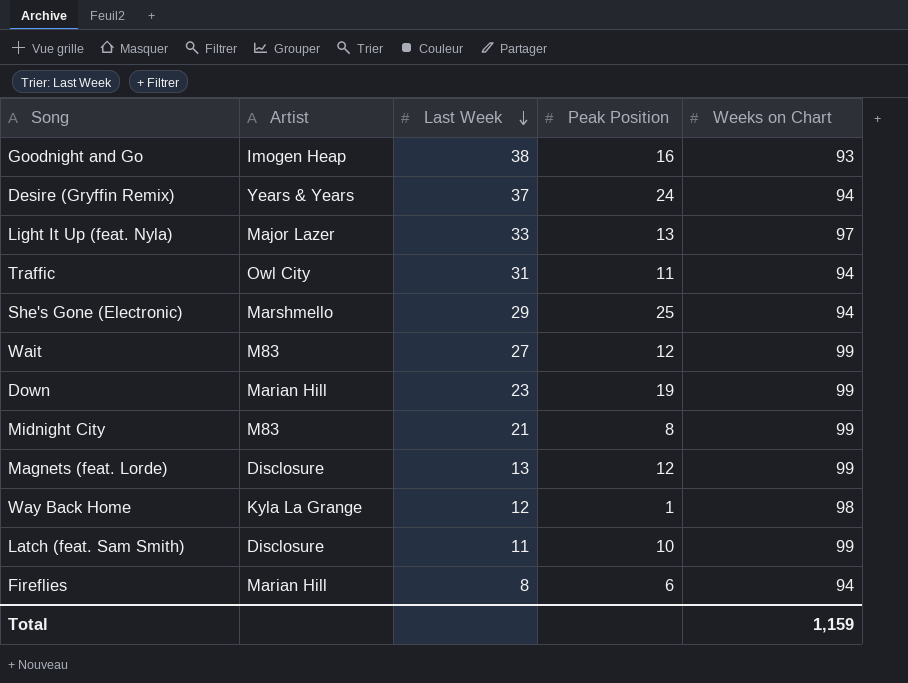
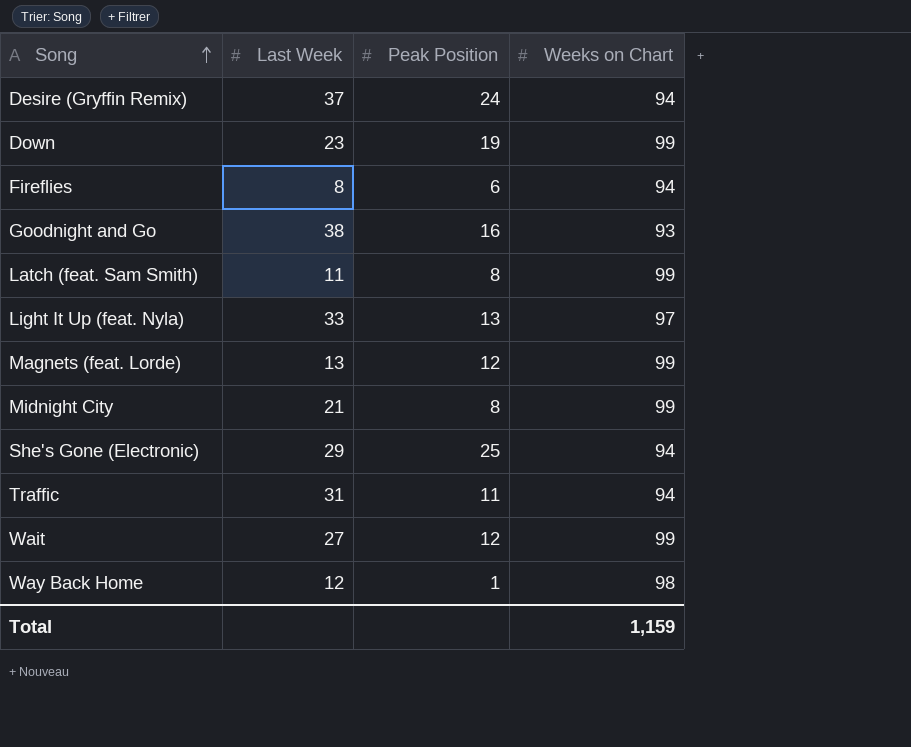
row order: Last Week descending -> Song ascending
column Artist | position: 2 -> none
Latch (feat. Sam Smith) | Peak Position: 10 -> 8

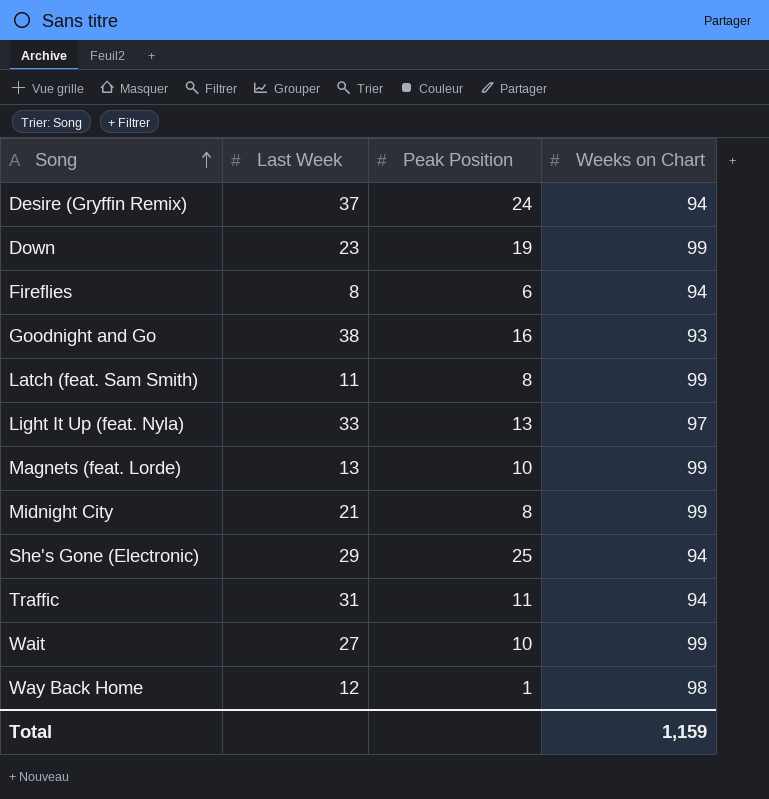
Magnets (feat. Lorde) | Peak Position: 12 -> 10
Wait | Peak Position: 12 -> 10

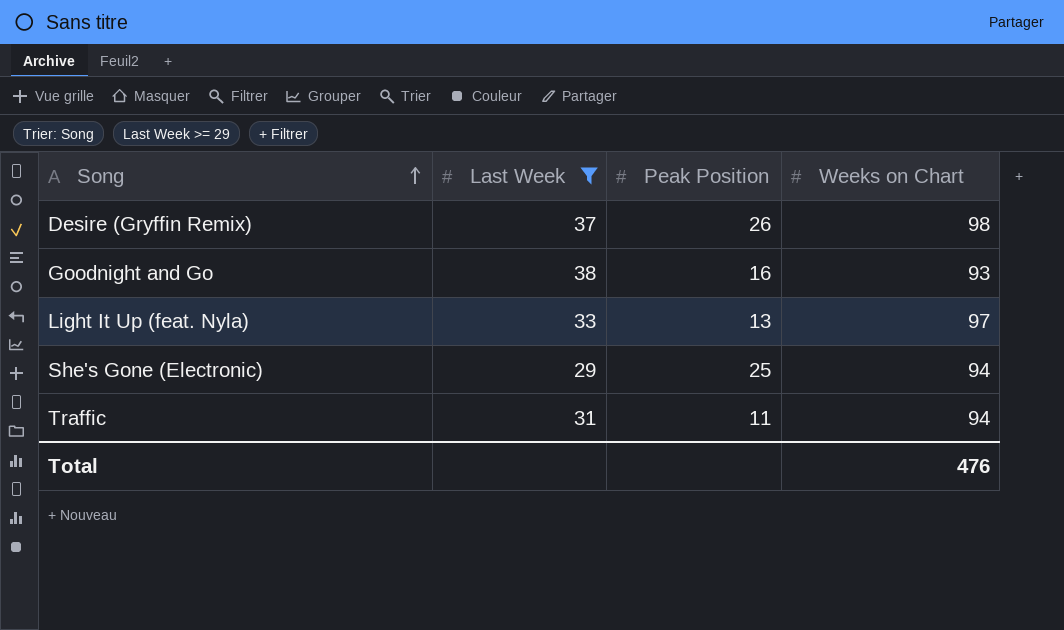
filter: none -> Last Week >= 29
Desire (Gryffin Remix) | Peak Position: 24 -> 26
Desire (Gryffin Remix) | Weeks on Chart: 94 -> 98
Total | Weeks on Chart: 1,159 -> 476

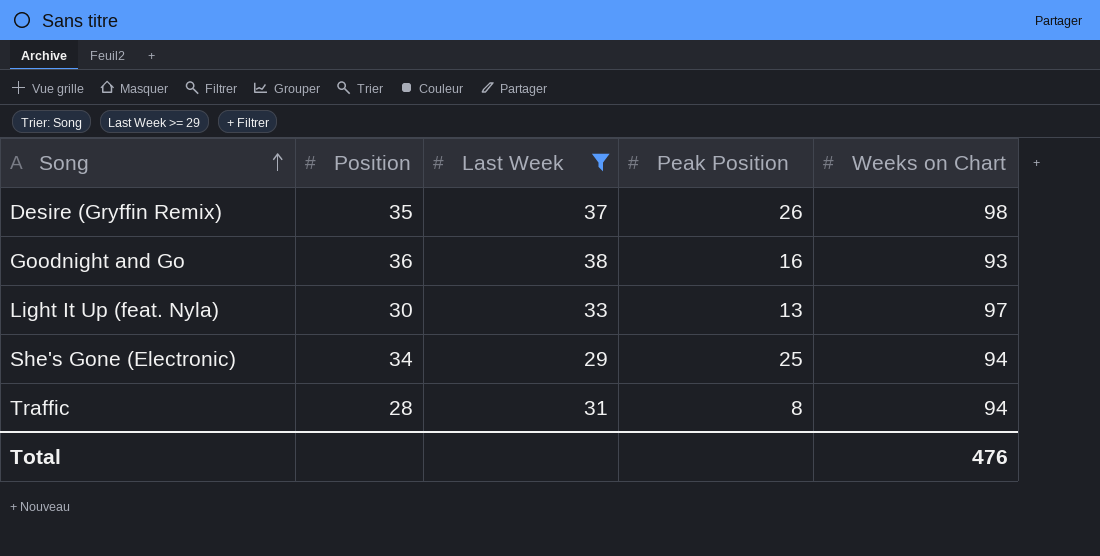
column Position | position: none -> 2
Traffic | Peak Position: 11 -> 8

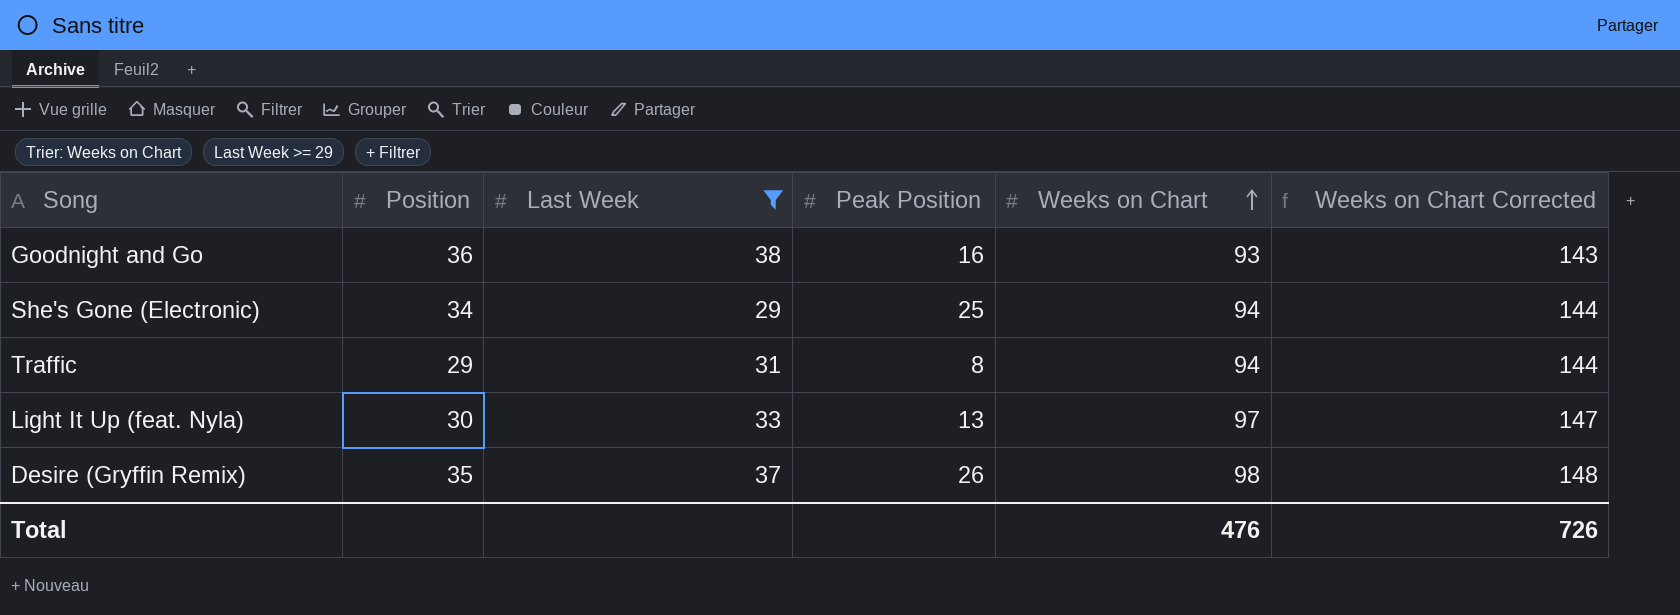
row order: Song ascending -> Weeks on Chart ascending
column Weeks on Chart Corrected | formula: none -> [Weeks on Chart] + 50
Traffic | Position: 28 -> 29

